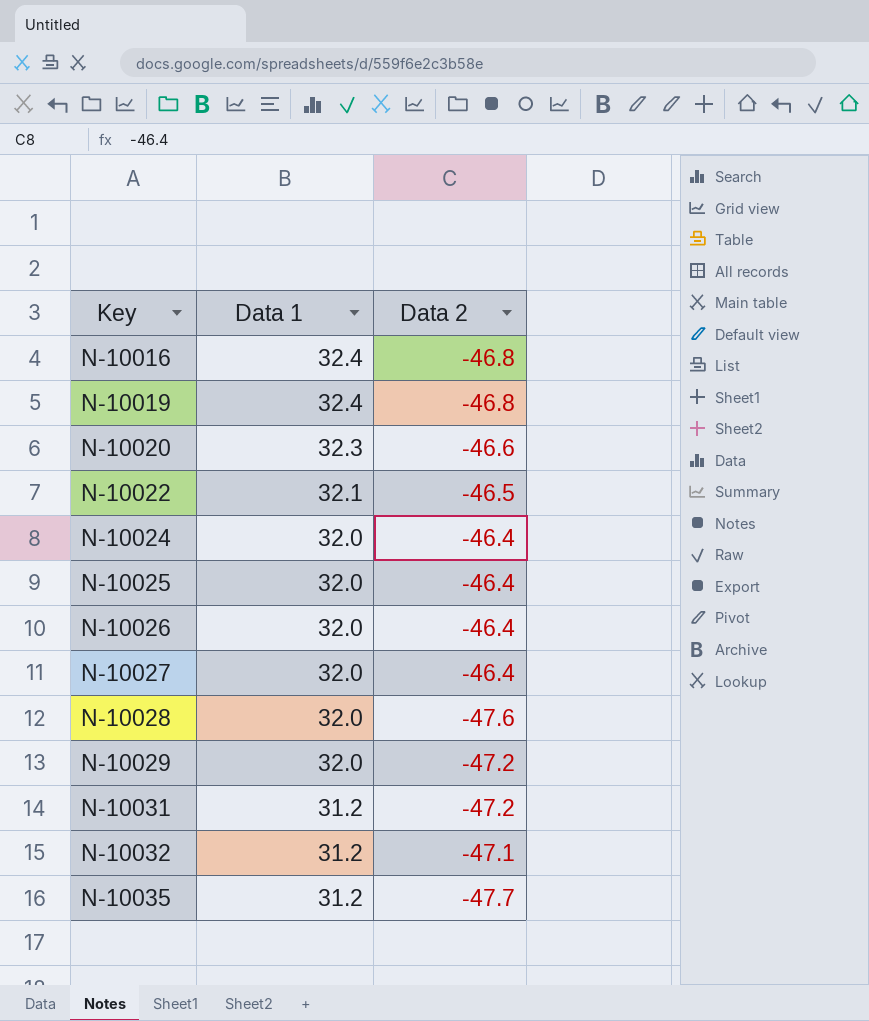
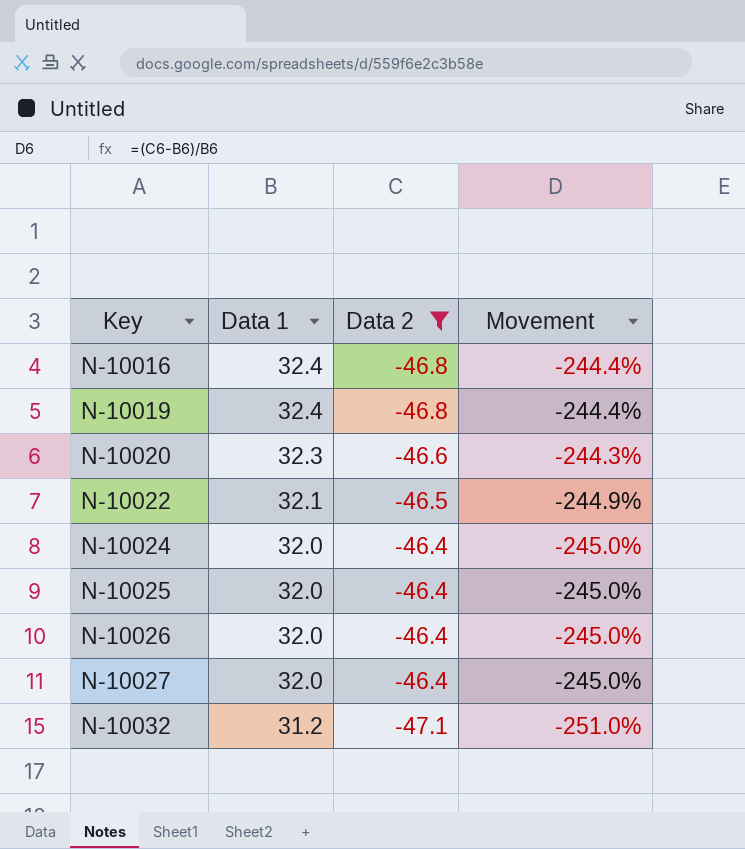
filter: none -> Data 2 >= -47.1
column Movement | formula: none -> ([Data 2] - [Data 1]) / [Data 1]

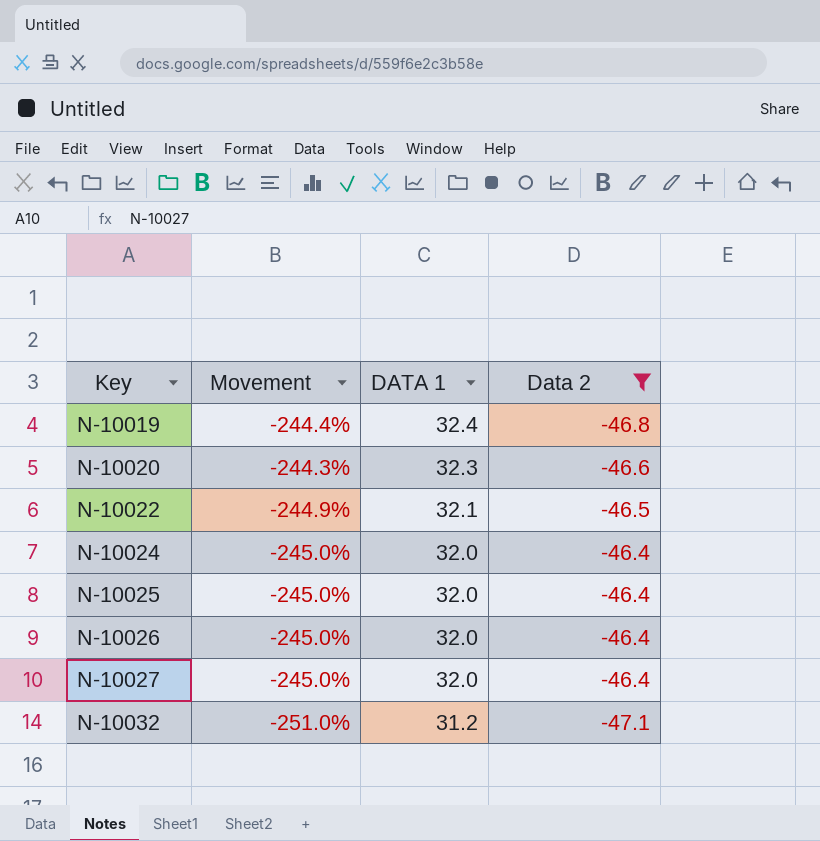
column Movement | position: 4 -> 2
column name: Data 1 -> DATA 1
row N-10016: 32.4 | -46.8 | -244.4% -> none

